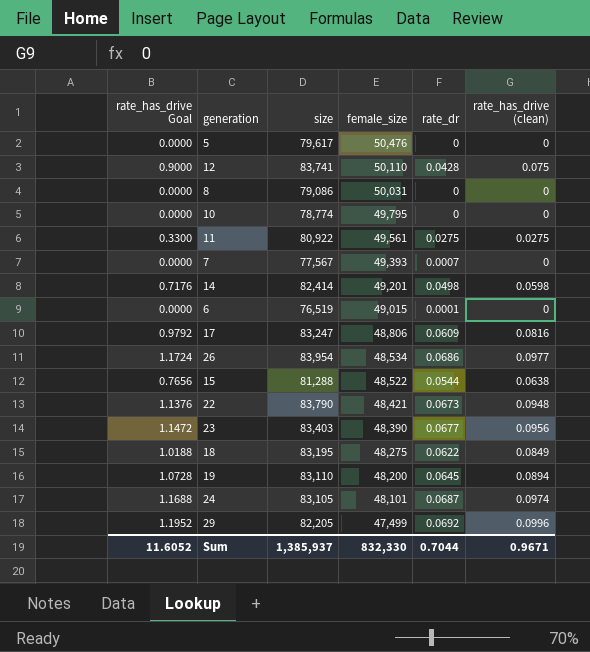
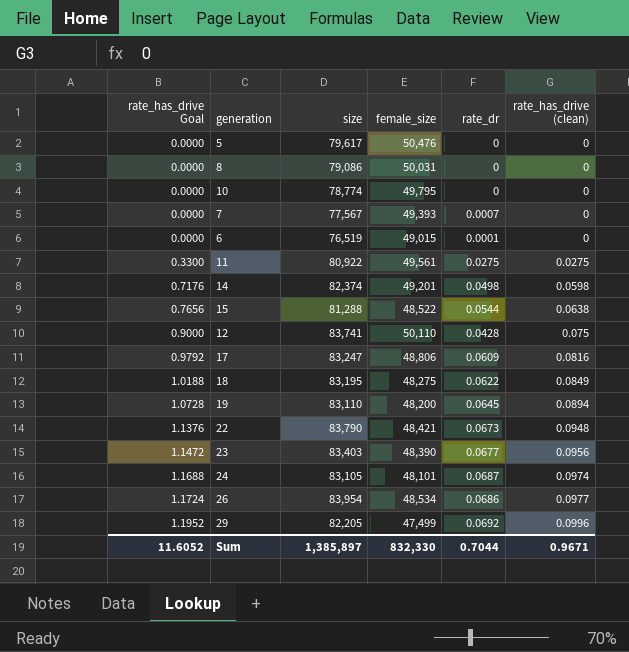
row order: female_size descending -> rate_has_drive Goal ascending
14 | size: 82,414 -> 82,374
Sum | size: 1,385,937 -> 1,385,897

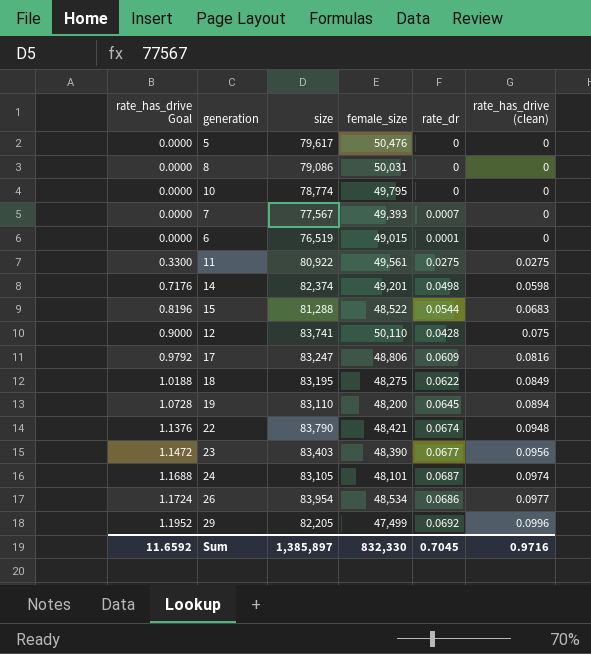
15 | rate_has_drive Goal: 0.7656 -> 0.8196
15 | rate_has_drive (clean): 0.0638 -> 0.0683
22 | rate_dr: 0.0673 -> 0.0674
Sum | rate_has_drive Goal: 11.6052 -> 11.6592
Sum | rate_dr: 0.7044 -> 0.7045
Sum | rate_has_drive (clean): 0.9671 -> 0.9716

